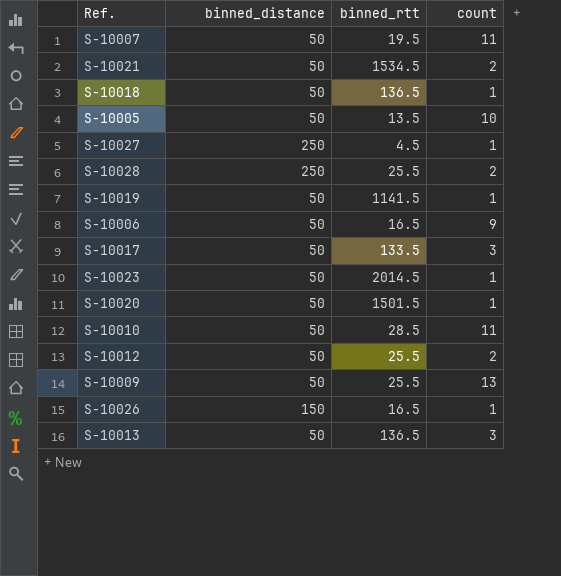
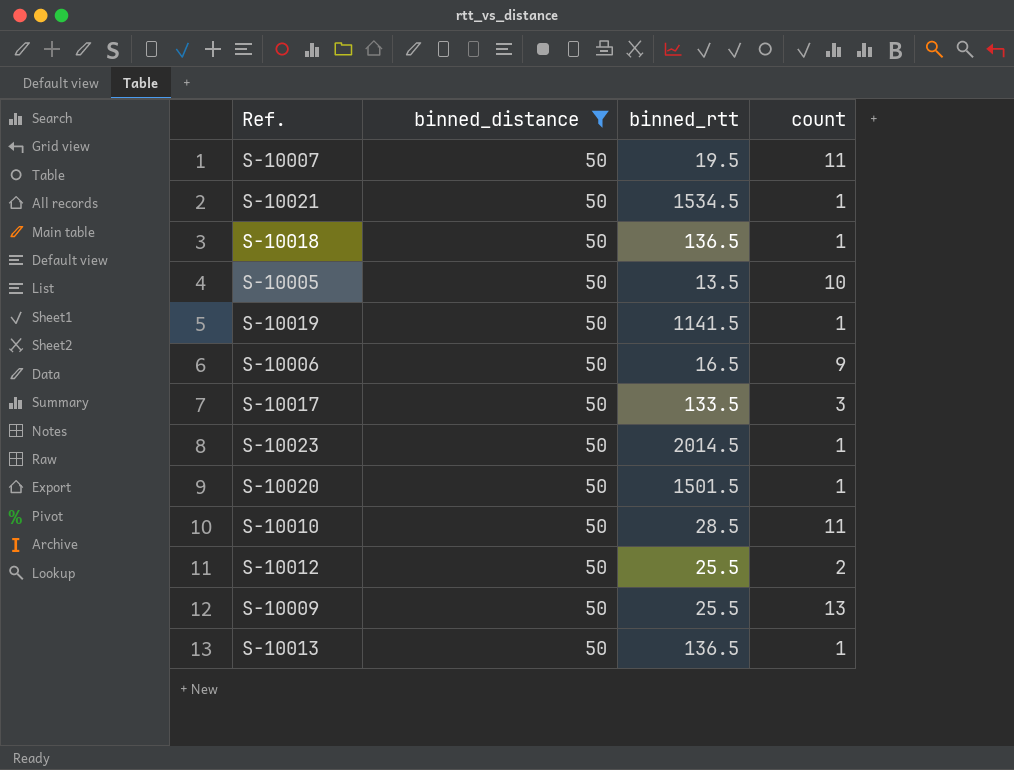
filter: none -> binned_distance = 50
S-10021 | count: 2 -> 1
S-10013 | count: 3 -> 1

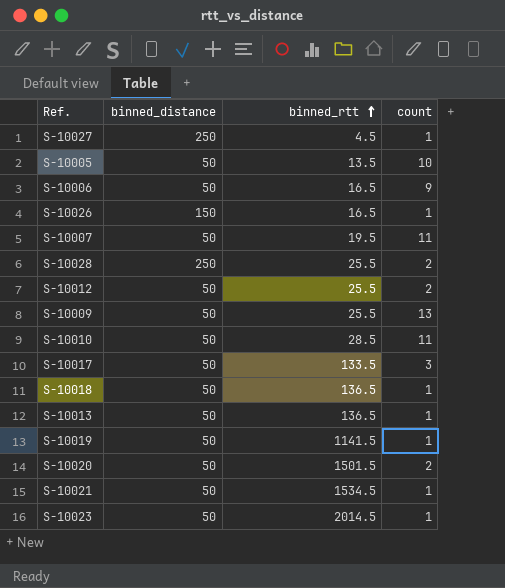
filter: binned_distance = 50 -> none
row order: none -> binned_rtt ascending
S-10020 | count: 1 -> 2

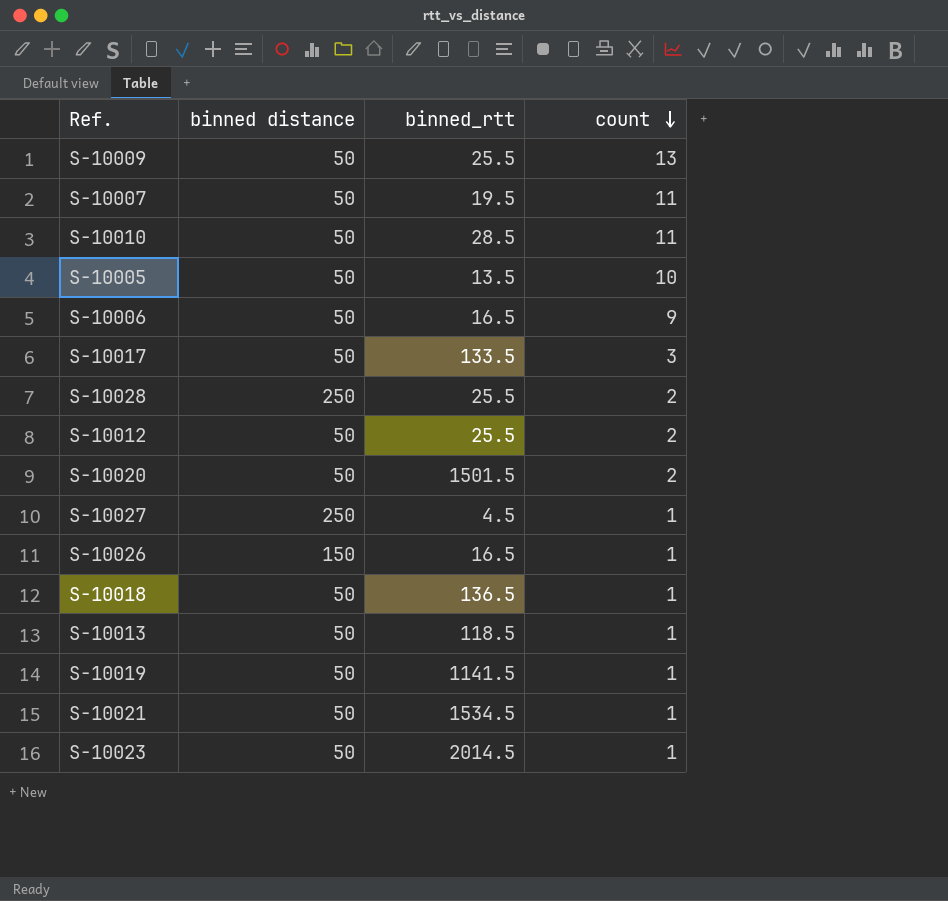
row order: binned_rtt ascending -> count descending
column name: binned_distance -> binned distance
S-10013 | binned_rtt: 136.5 -> 118.5

